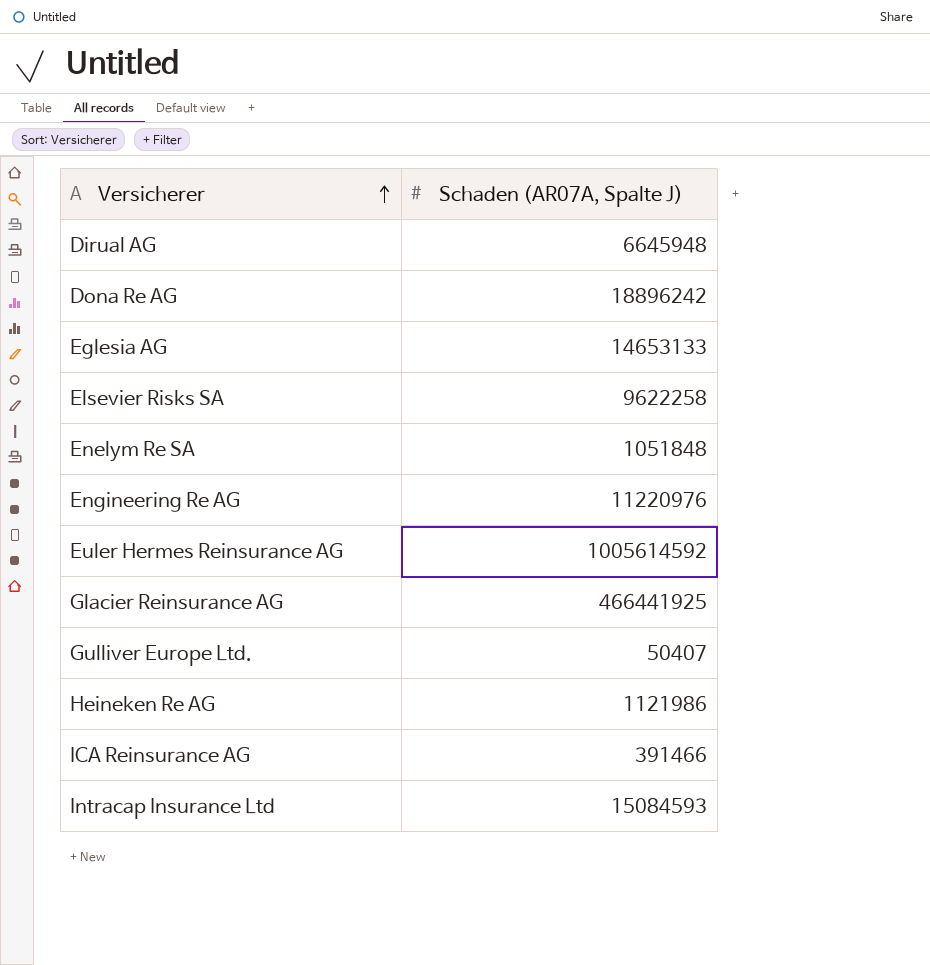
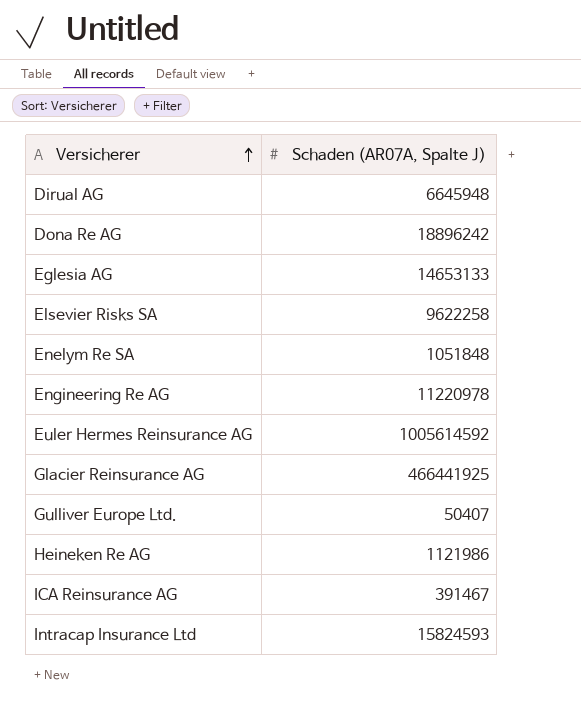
Engineering Re AG | Schaden (AR07A, Spalte J): 11220976 -> 11220978
ICA Reinsurance AG | Schaden (AR07A, Spalte J): 391466 -> 391467
Intracap Insurance Ltd | Schaden (AR07A, Spalte J): 15084593 -> 15824593

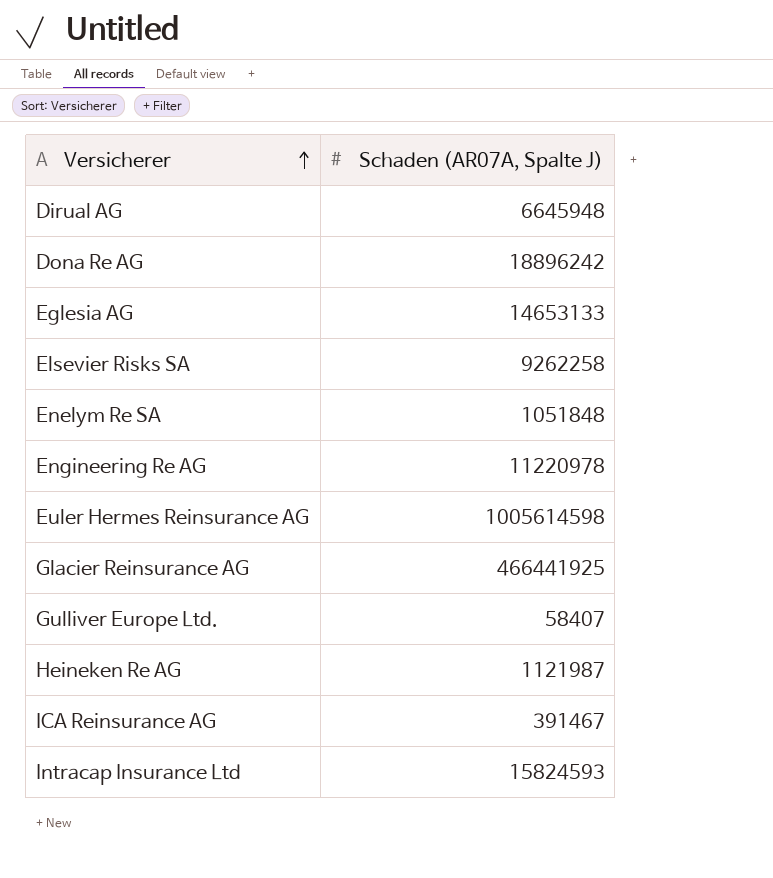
Elsevier Risks SA | Schaden (AR07A, Spalte J): 9622258 -> 9262258
Euler Hermes Reinsurance AG | Schaden (AR07A, Spalte J): 1005614592 -> 1005614598
Gulliver Europe Ltd. | Schaden (AR07A, Spalte J): 50407 -> 58407
Heineken Re AG | Schaden (AR07A, Spalte J): 1121986 -> 1121987

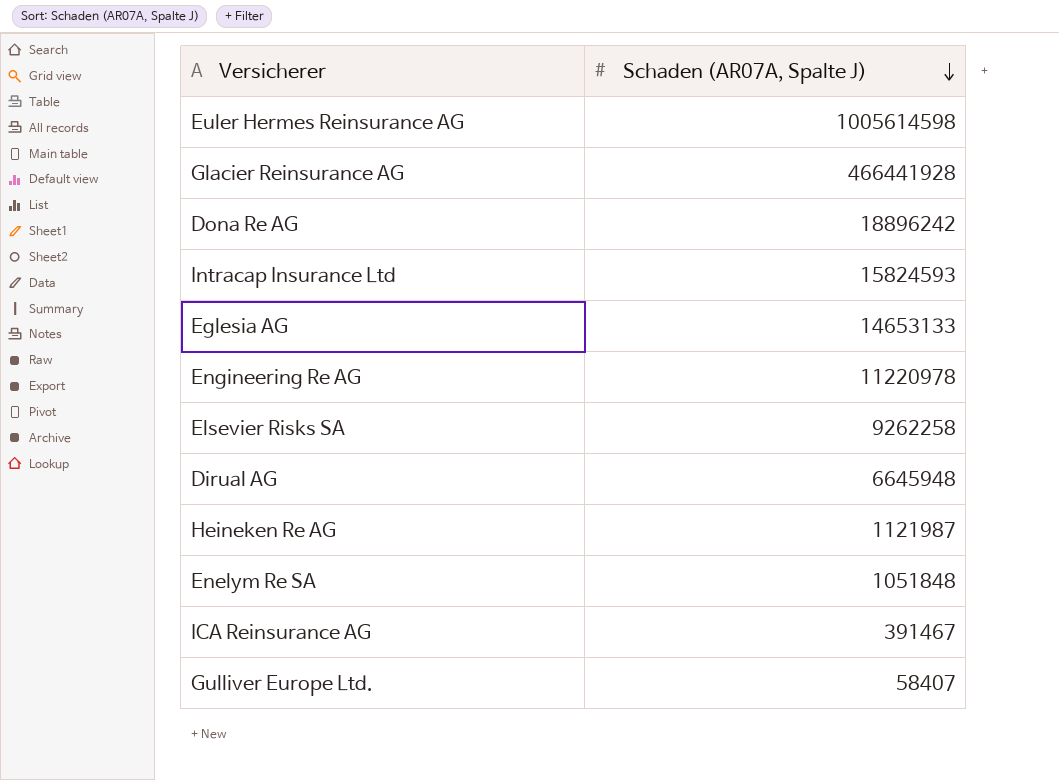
row order: Versicherer ascending -> Schaden (AR07A, Spalte J) descending
Glacier Reinsurance AG | Schaden (AR07A, Spalte J): 466441925 -> 466441928

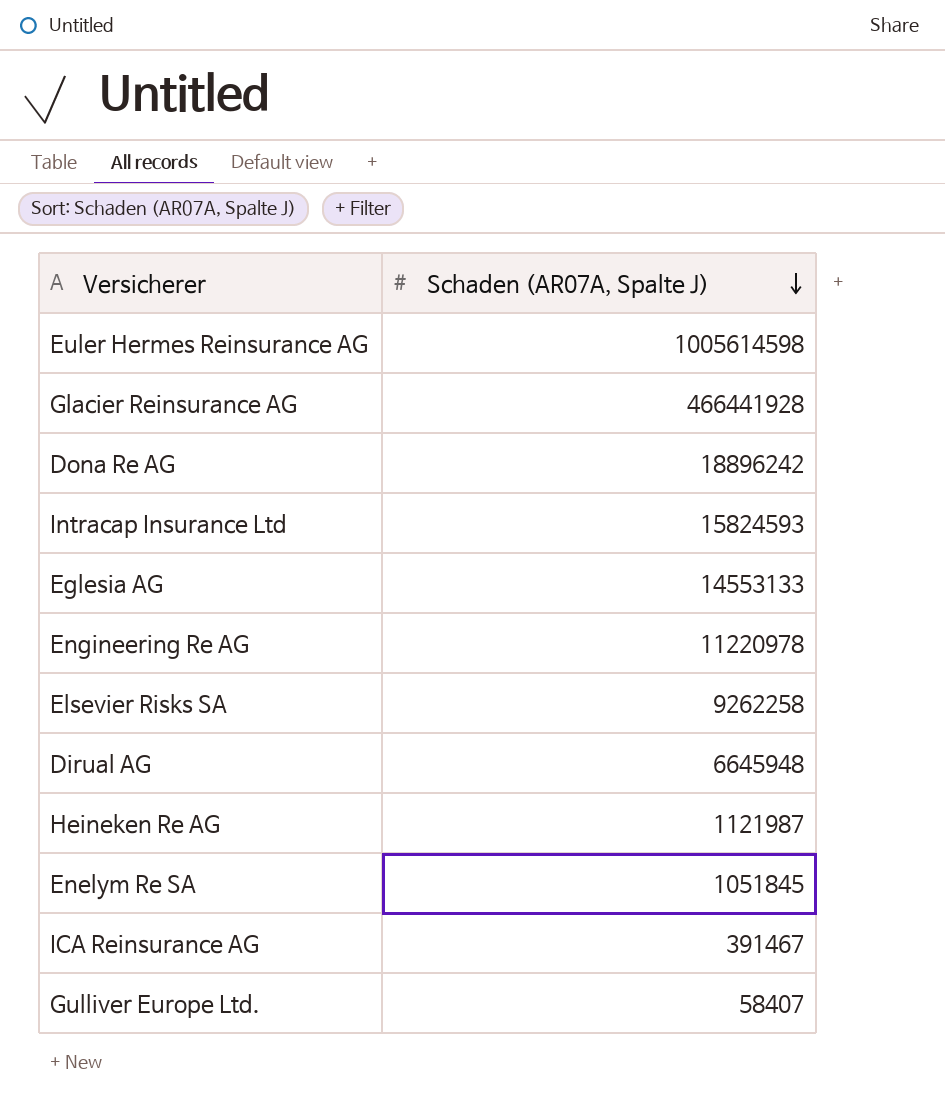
Eglesia AG | Schaden (AR07A, Spalte J): 14653133 -> 14553133
Enelym Re SA | Schaden (AR07A, Spalte J): 1051848 -> 1051845

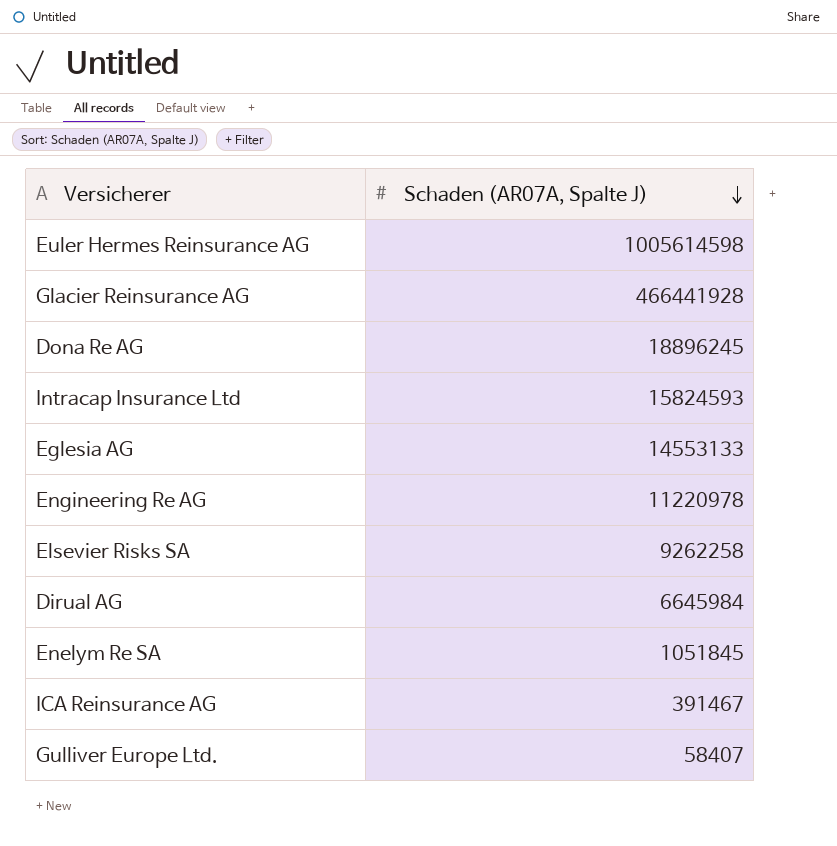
row Heineken Re AG: 1121987 -> none
Dona Re AG | Schaden (AR07A, Spalte J): 18896242 -> 18896245
Dirual AG | Schaden (AR07A, Spalte J): 6645948 -> 6645984

